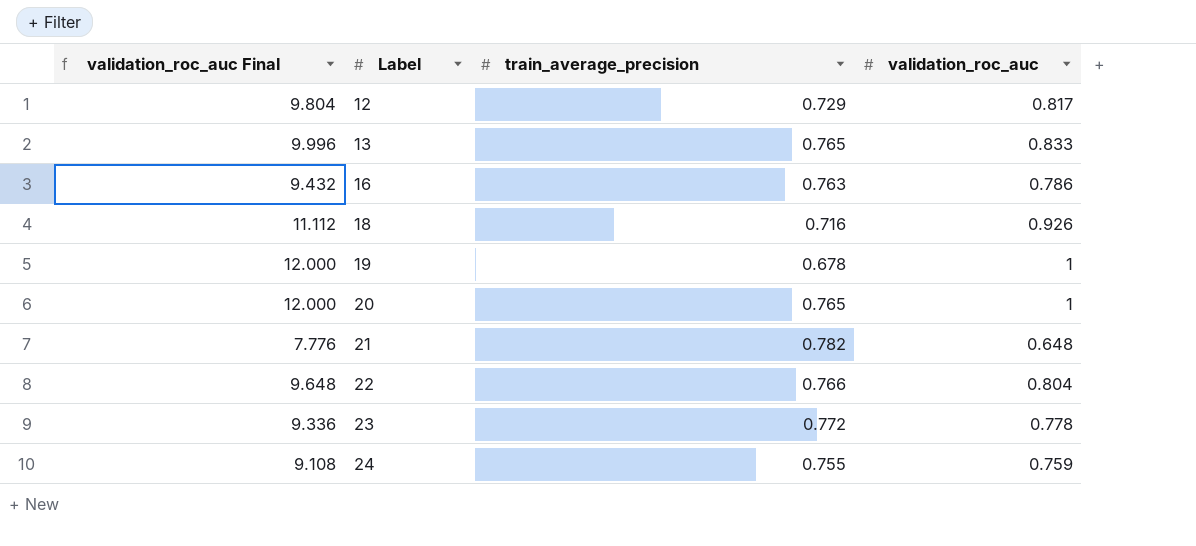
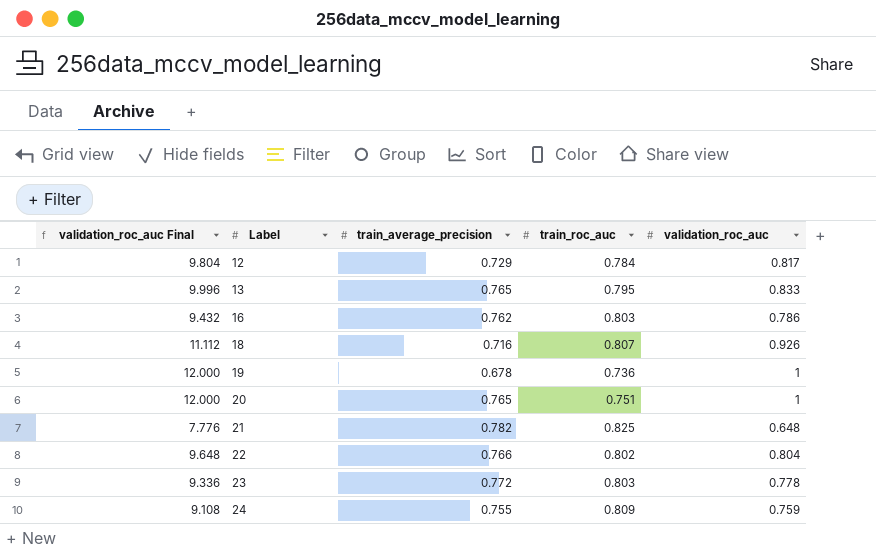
column train_roc_auc | position: none -> 4
16 | train_average_precision: 0.763 -> 0.762

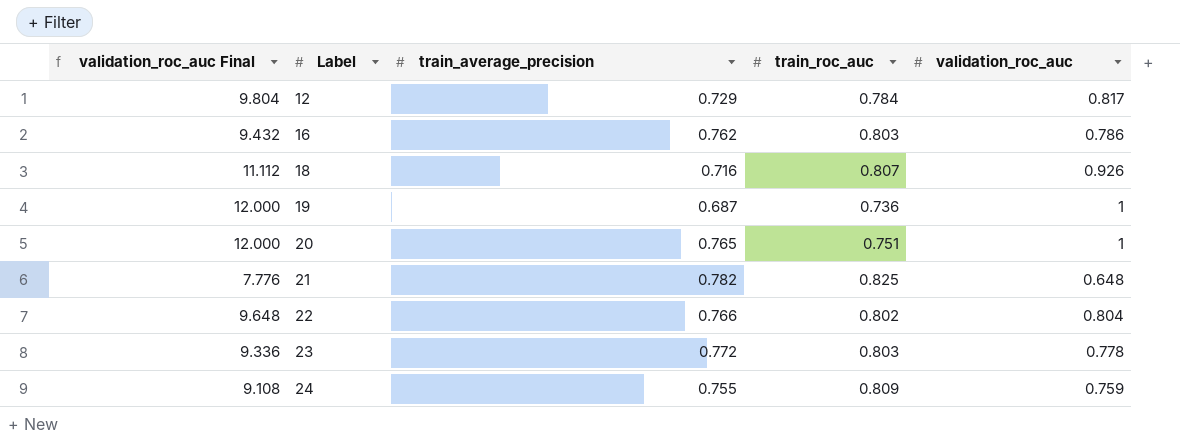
row 13: 9.996 | 0.765 | 0.795 | 0.833 -> none
19 | train_average_precision: 0.678 -> 0.687

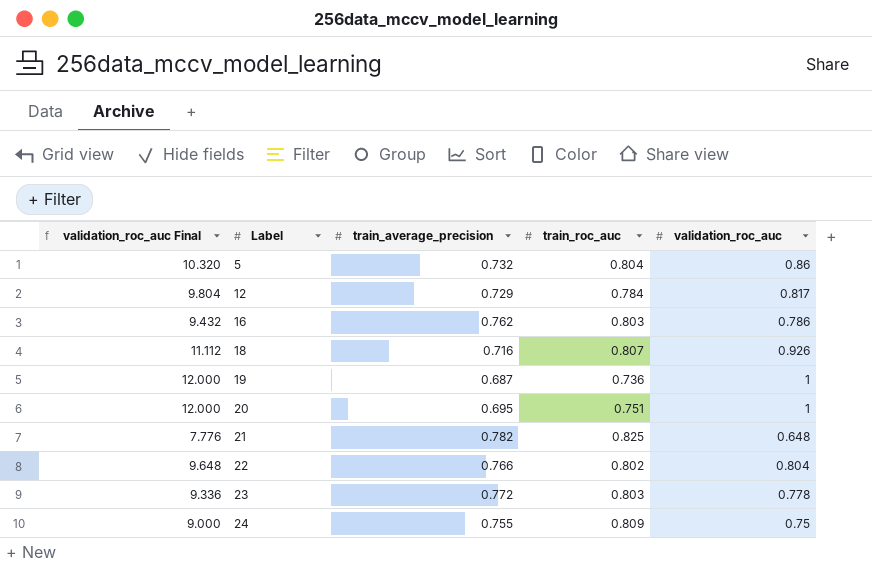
row 5: none -> 10.320 | 0.732 | 0.804 | 0.86
20 | train_average_precision: 0.765 -> 0.695
24 | validation_roc_auc Final: 9.108 -> 9.000
24 | validation_roc_auc: 0.759 -> 0.75

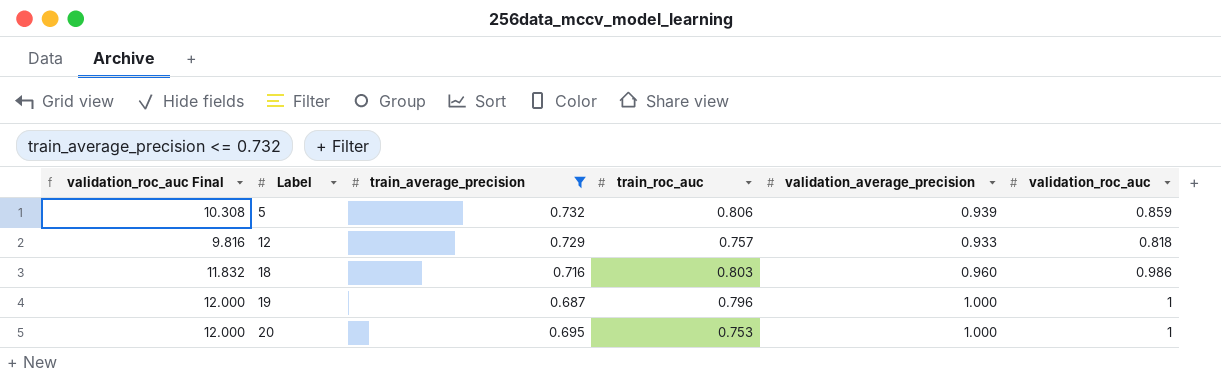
filter: none -> train_average_precision <= 0.732
column validation_average_precision | position: none -> 5
5 | validation_roc_auc Final: 10.320 -> 10.308
5 | train_roc_auc: 0.804 -> 0.806
5 | validation_roc_auc: 0.86 -> 0.859
12 | validation_roc_auc Final: 9.804 -> 9.816
12 | train_roc_auc: 0.784 -> 0.757
12 | validation_roc_auc: 0.817 -> 0.818
18 | validation_roc_auc Final: 11.112 -> 11.832
18 | train_roc_auc: 0.807 -> 0.803
18 | validation_roc_auc: 0.926 -> 0.986
19 | train_roc_auc: 0.736 -> 0.796
20 | train_roc_auc: 0.751 -> 0.753

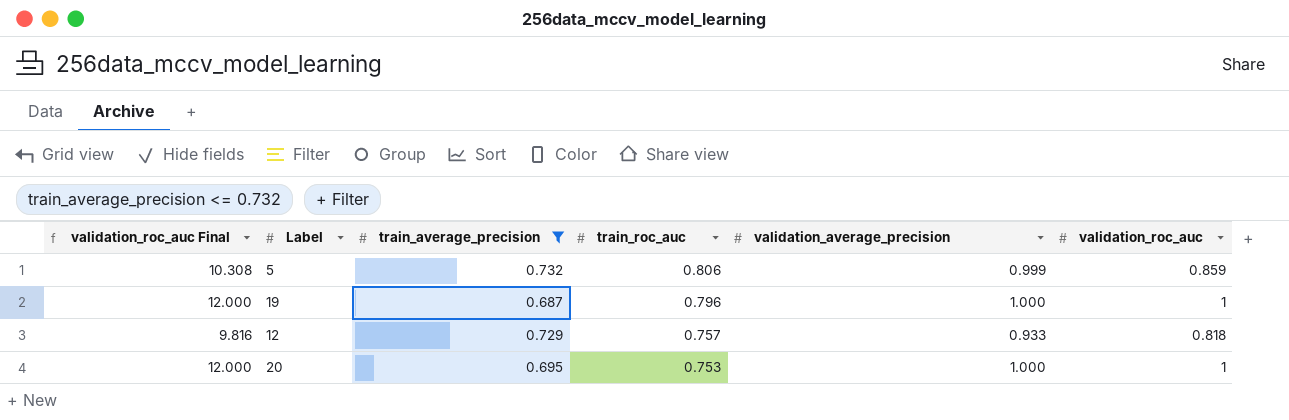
row order: Label ascending -> train_roc_auc descending
row 18: 11.832 | 0.716 | 0.803 | 0.960 | 0.986 -> none
5 | validation_average_precision: 0.939 -> 0.999

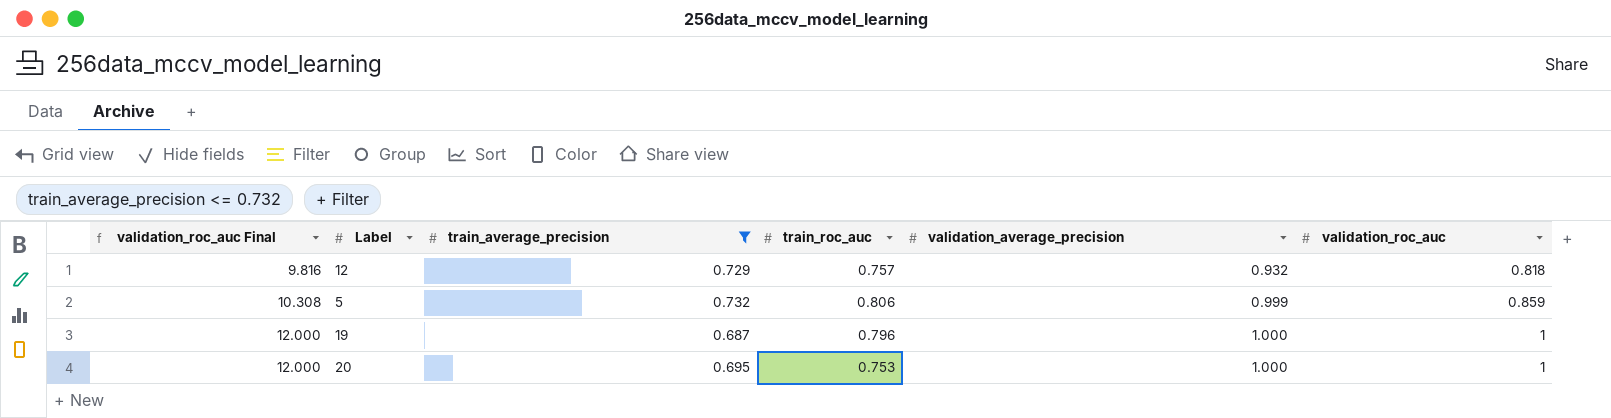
row order: train_roc_auc descending -> validation_roc_auc Final ascending
12 | validation_average_precision: 0.933 -> 0.932

